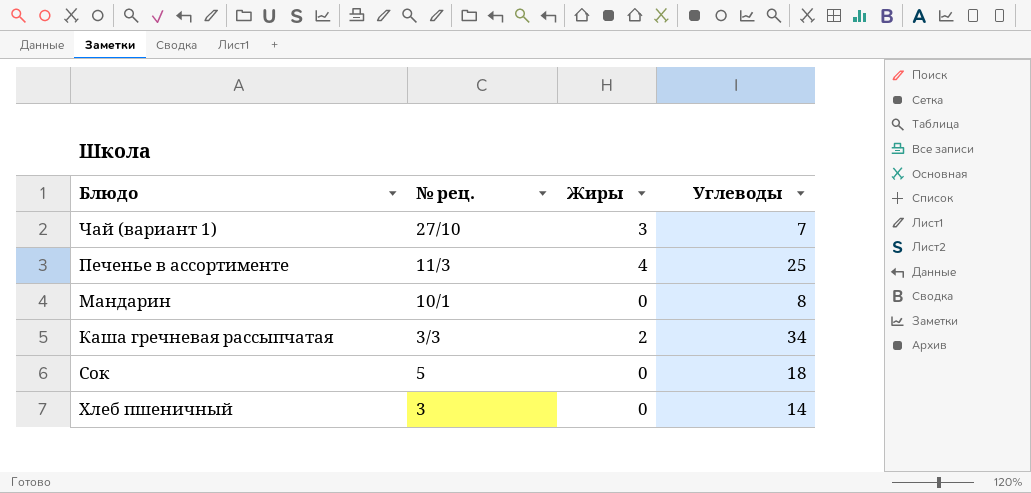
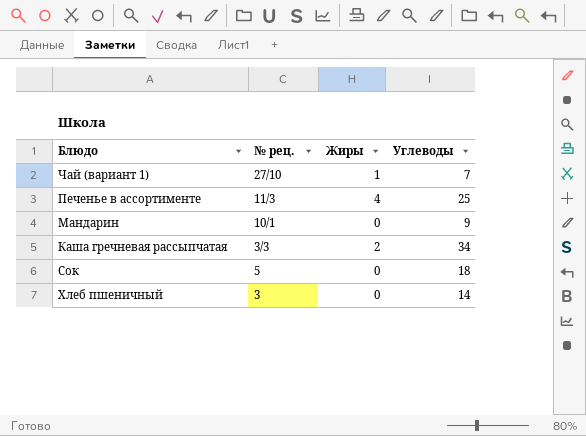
Чай (вариант 1) | Жиры: 3 -> 1
Мандарин | Углеводы: 8 -> 9

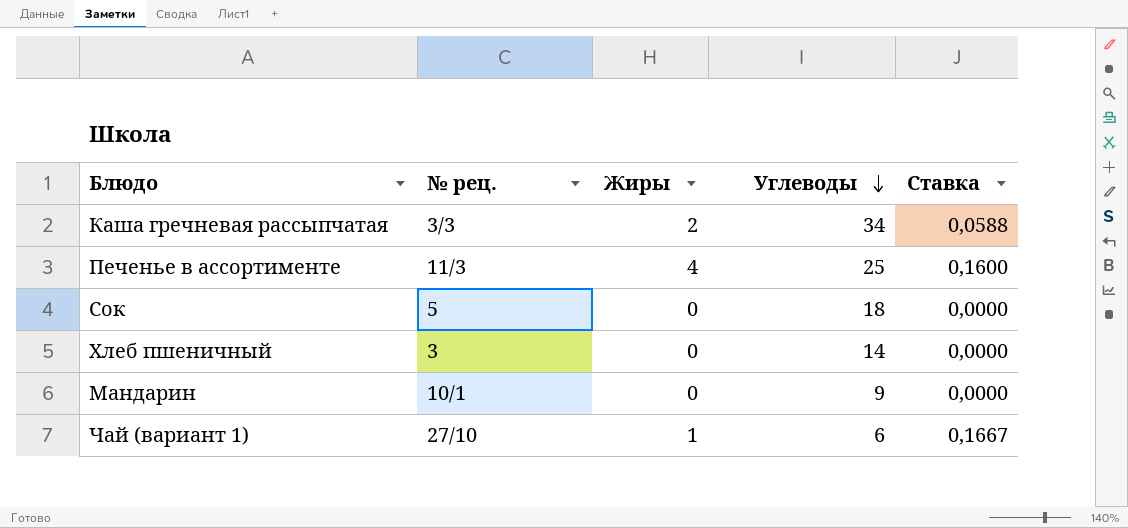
row order: none -> Углеводы descending
column Ставка | formula: none -> [Жиры] / [Углеводы]
Чай (вариант 1) | Углеводы: 7 -> 6

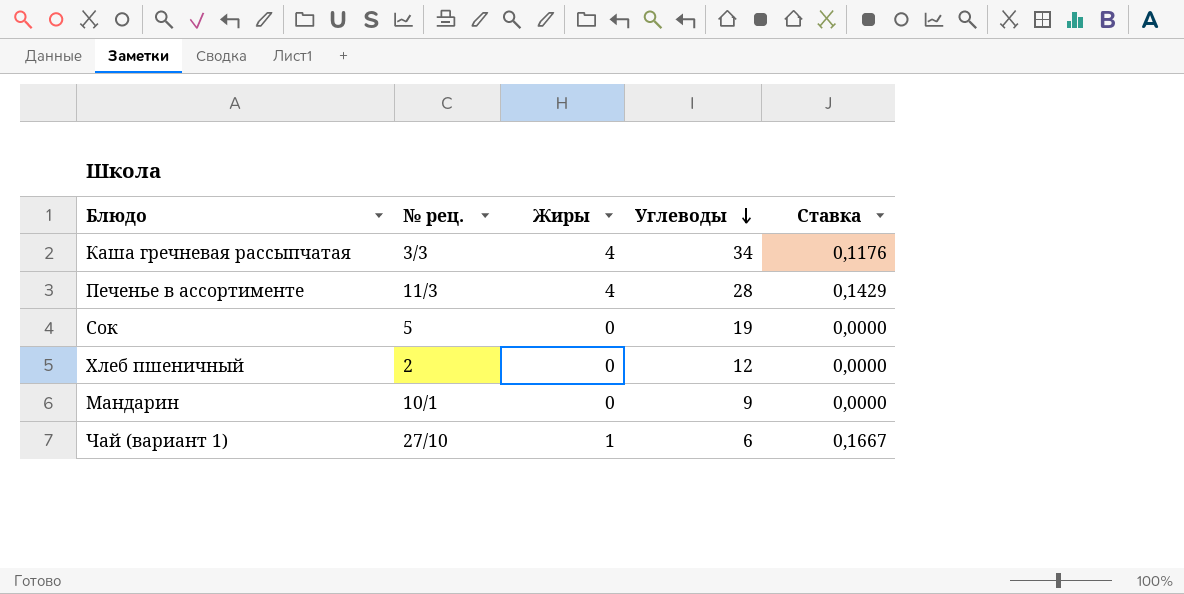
Каша гречневая рассыпчатая | Жиры: 2 -> 4
Каша гречневая рассыпчатая | Ставка: 0,0588 -> 0,1176
Печенье в ассортименте | Углеводы: 25 -> 28
Печенье в ассортименте | Ставка: 0,1600 -> 0,1429
Сок | Углеводы: 18 -> 19
Хлеб пшеничный | № рец.: 3 -> 2
Хлеб пшеничный | Углеводы: 14 -> 12

